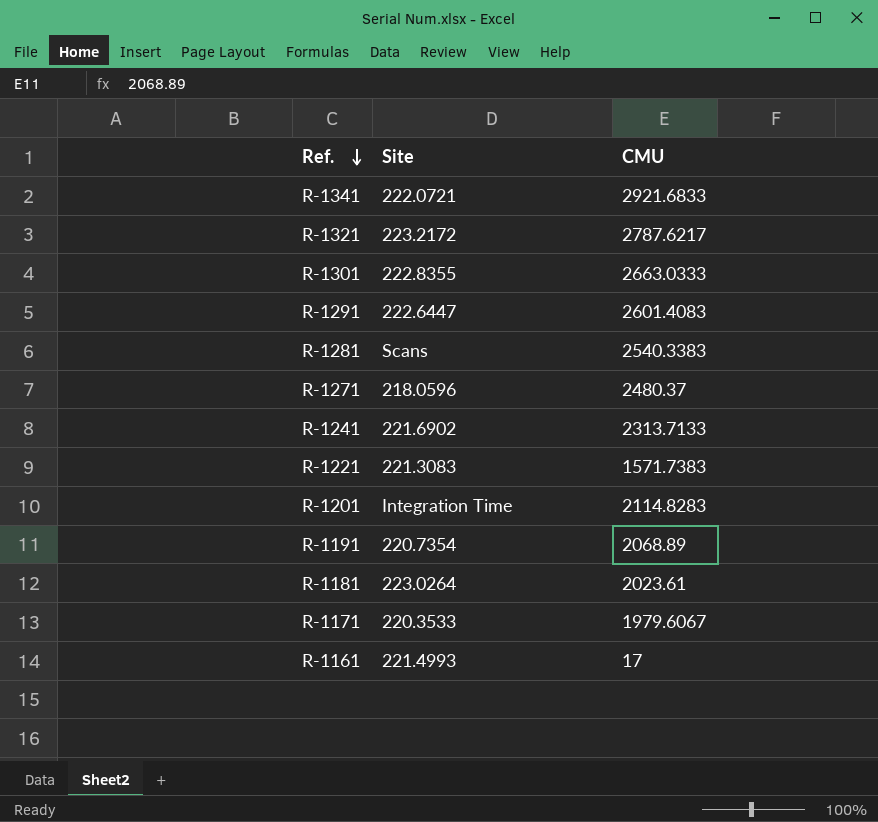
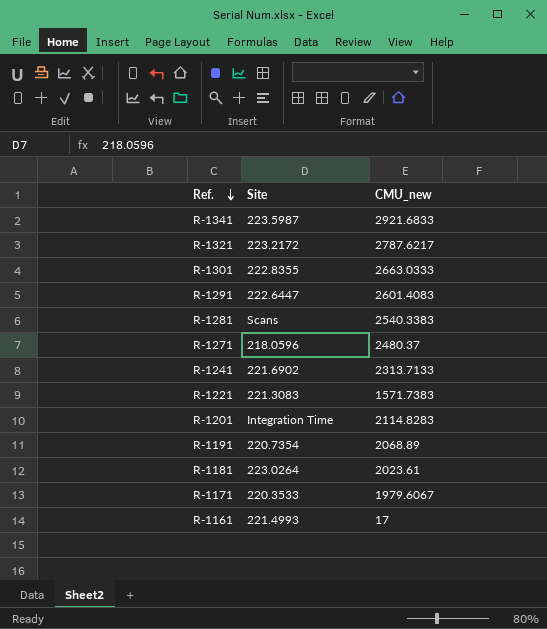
column name: CMU -> CMU_new
R-1341 | Site: 222.0721 -> 223.5987

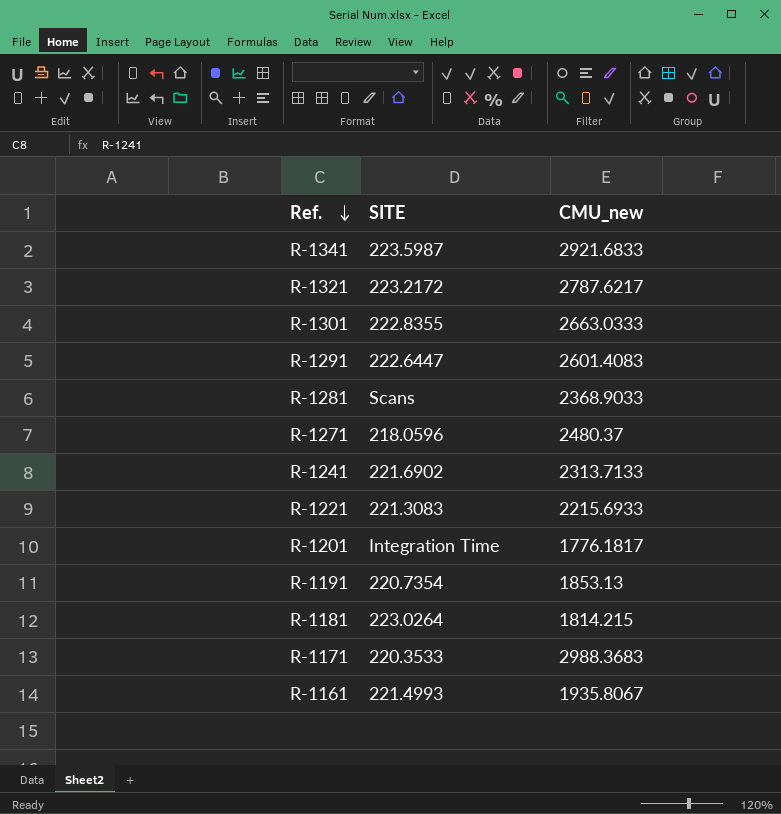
column name: Site -> SITE
R-1281 | CMU_new: 2540.3383 -> 2368.9033
R-1221 | CMU_new: 1571.7383 -> 2215.6933
R-1201 | CMU_new: 2114.8283 -> 1776.1817
R-1191 | CMU_new: 2068.89 -> 1853.13
R-1181 | CMU_new: 2023.61 -> 1814.215
R-1171 | CMU_new: 1979.6067 -> 2988.3683
R-1161 | CMU_new: 17 -> 1935.8067

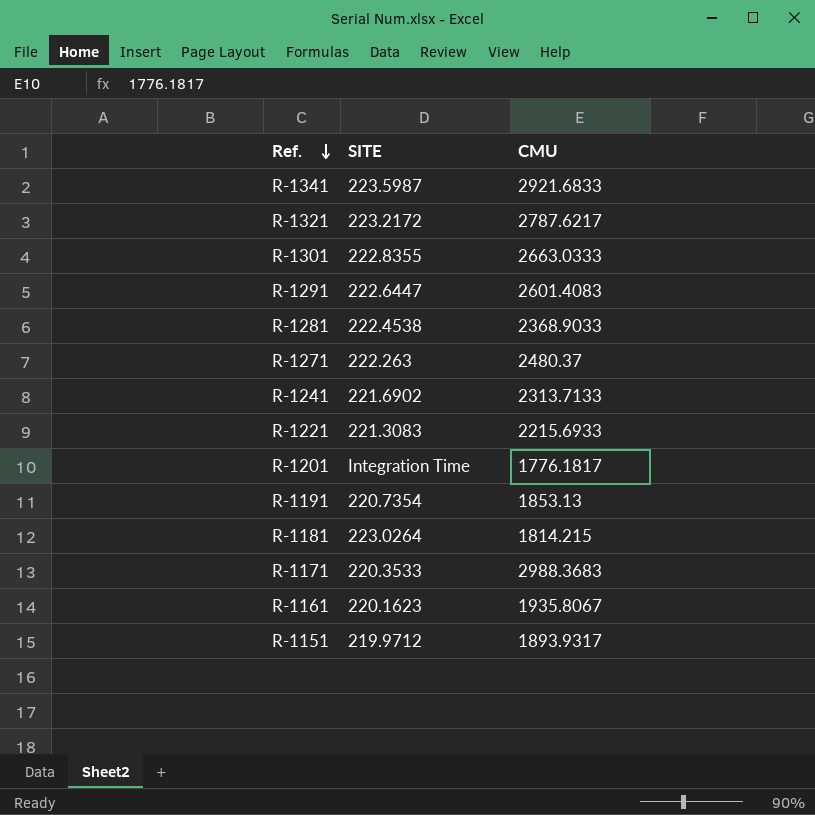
column name: CMU_new -> CMU
R-1281 | SITE: Scans -> 222.4538
R-1271 | SITE: 218.0596 -> 222.263
R-1161 | SITE: 221.4993 -> 220.1623
row R-1151: none -> 219.9712 | 1893.9317

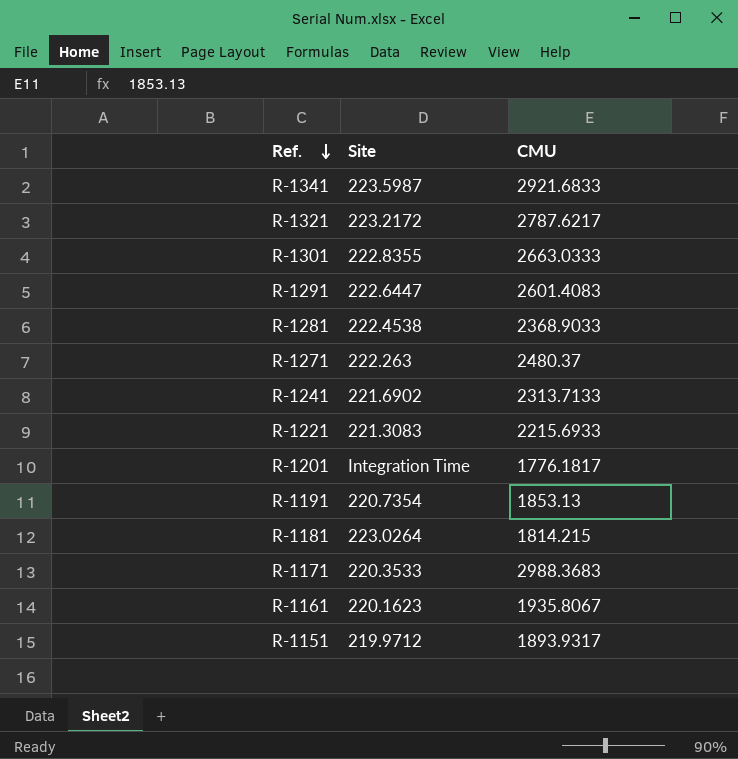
column name: SITE -> Site

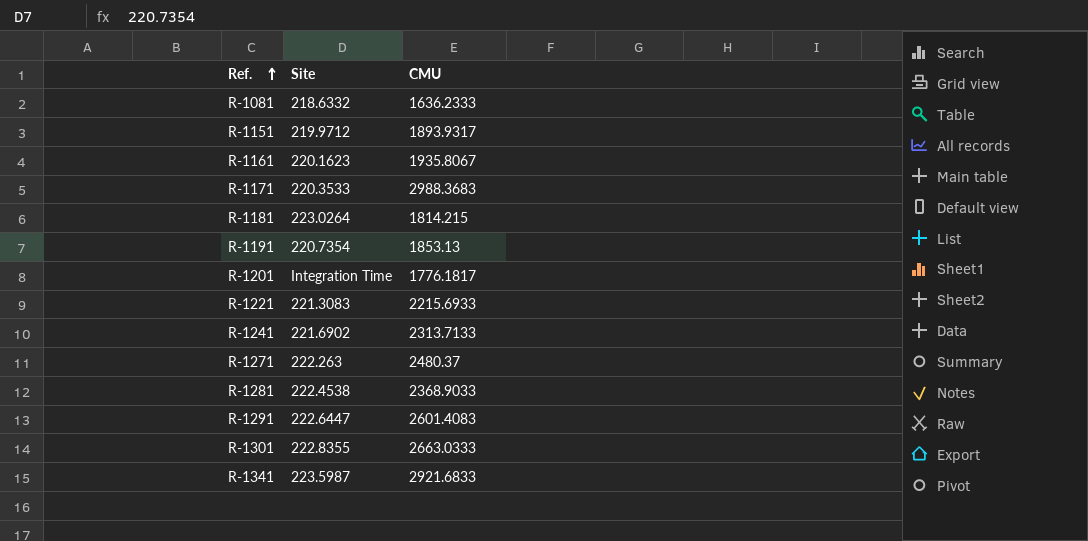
row order: Ref. descending -> Ref. ascending
row R-1321: 223.2172 | 2787.6217 -> none
row R-1081: none -> 218.6332 | 1636.2333

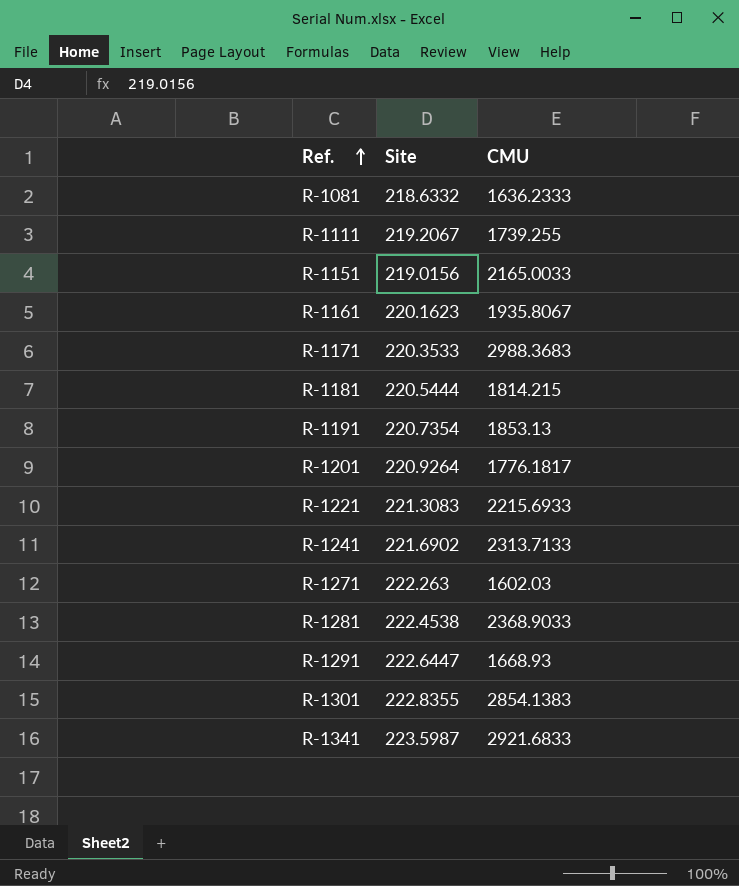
row R-1111: none -> 219.2067 | 1739.255
R-1151 | Site: 219.9712 -> 219.0156
R-1151 | CMU: 1893.9317 -> 2165.0033
R-1181 | Site: 223.0264 -> 220.5444
R-1201 | Site: Integration Time -> 220.9264
R-1271 | CMU: 2480.37 -> 1602.03
R-1291 | CMU: 2601.4083 -> 1668.93
R-1301 | CMU: 2663.0333 -> 2854.1383

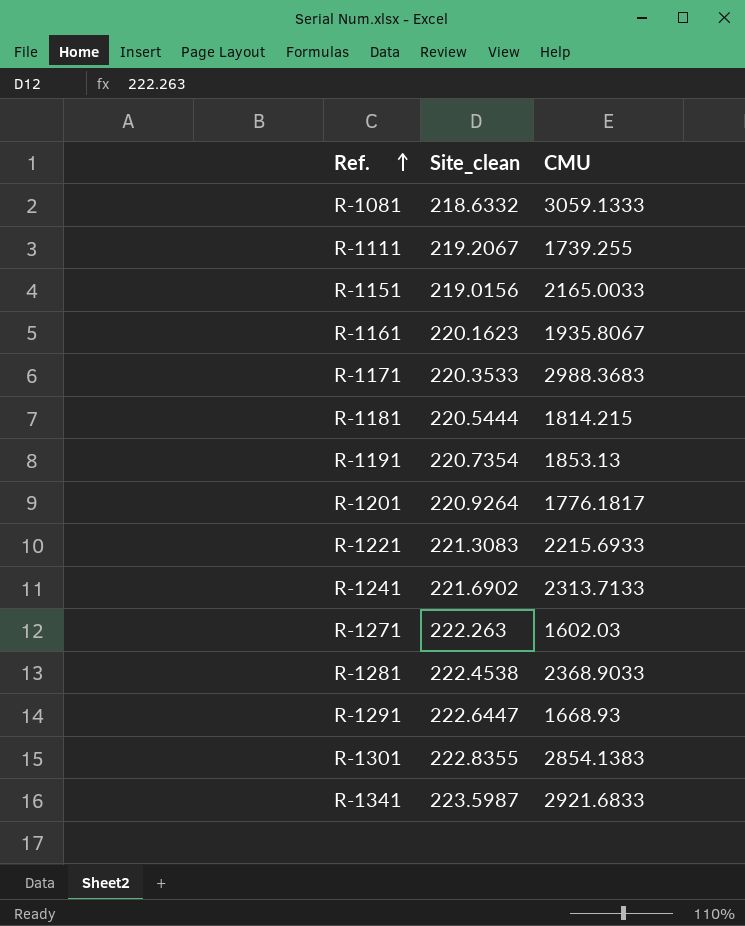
column name: Site -> Site_clean
R-1081 | CMU: 1636.2333 -> 3059.1333

